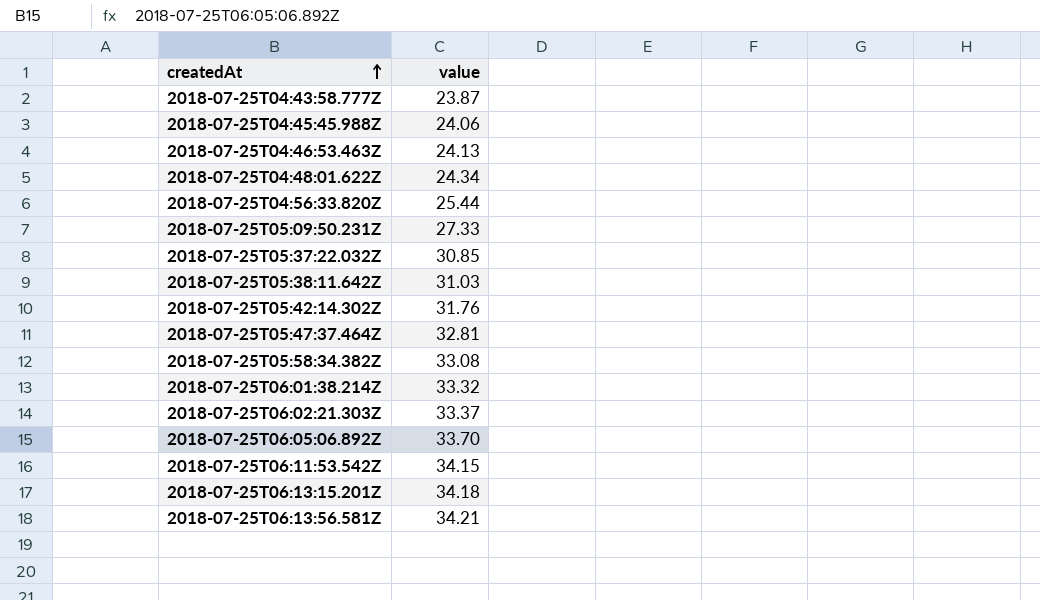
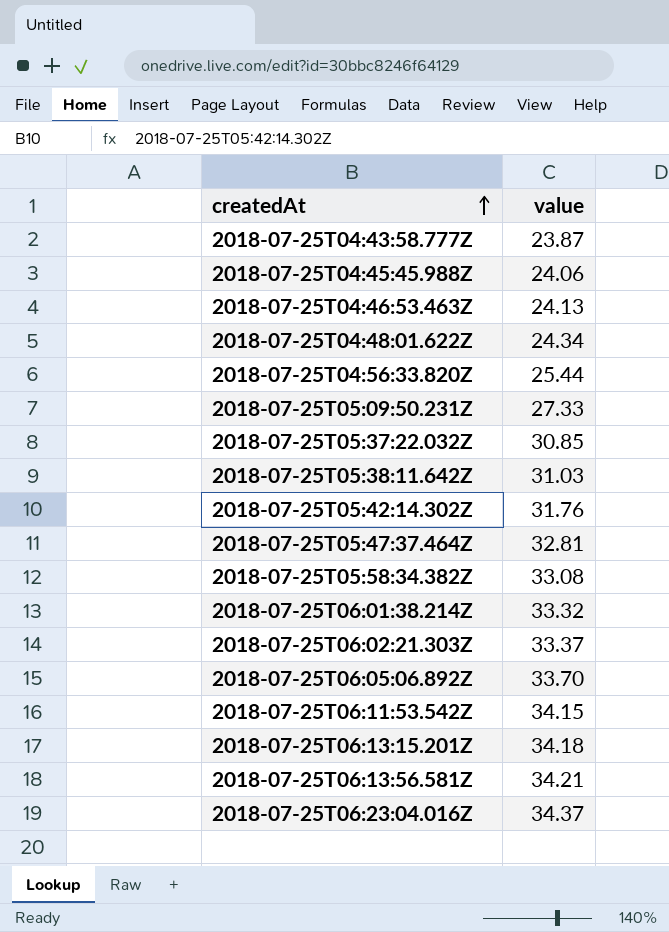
row 2018-07-25T06:23:04.016Z: none -> 34.37

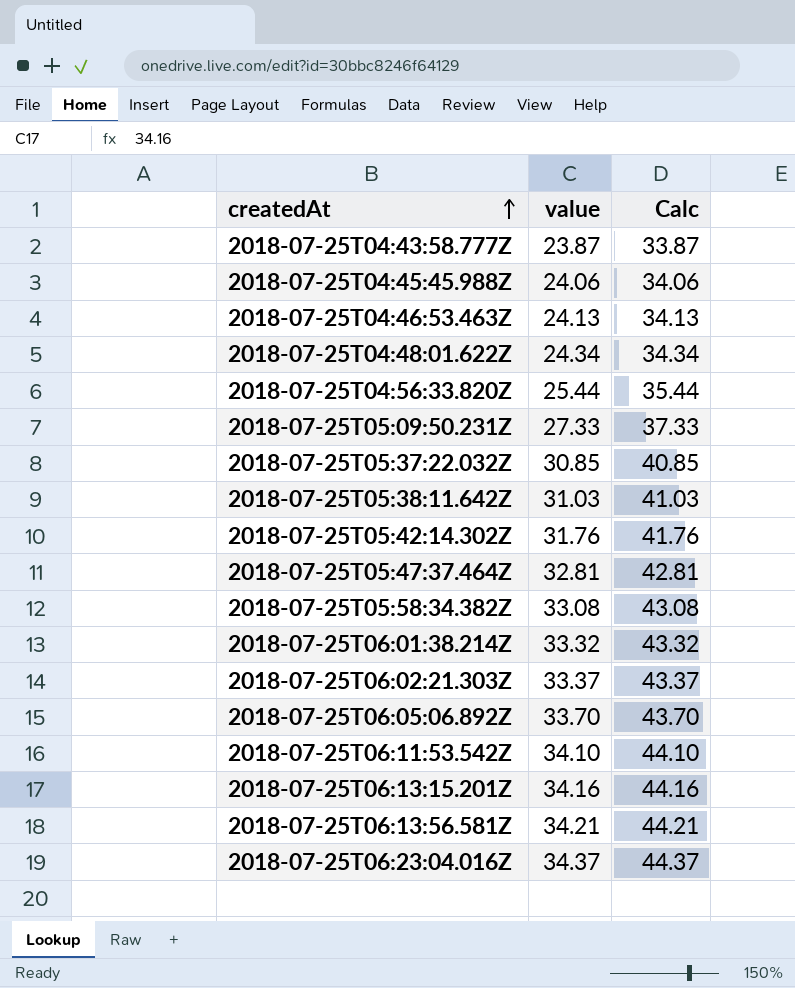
column Calc | formula: none -> [value] + 10
2018-07-25T06:11:53.542Z | value: 34.15 -> 34.10
2018-07-25T06:13:15.201Z | value: 34.18 -> 34.16

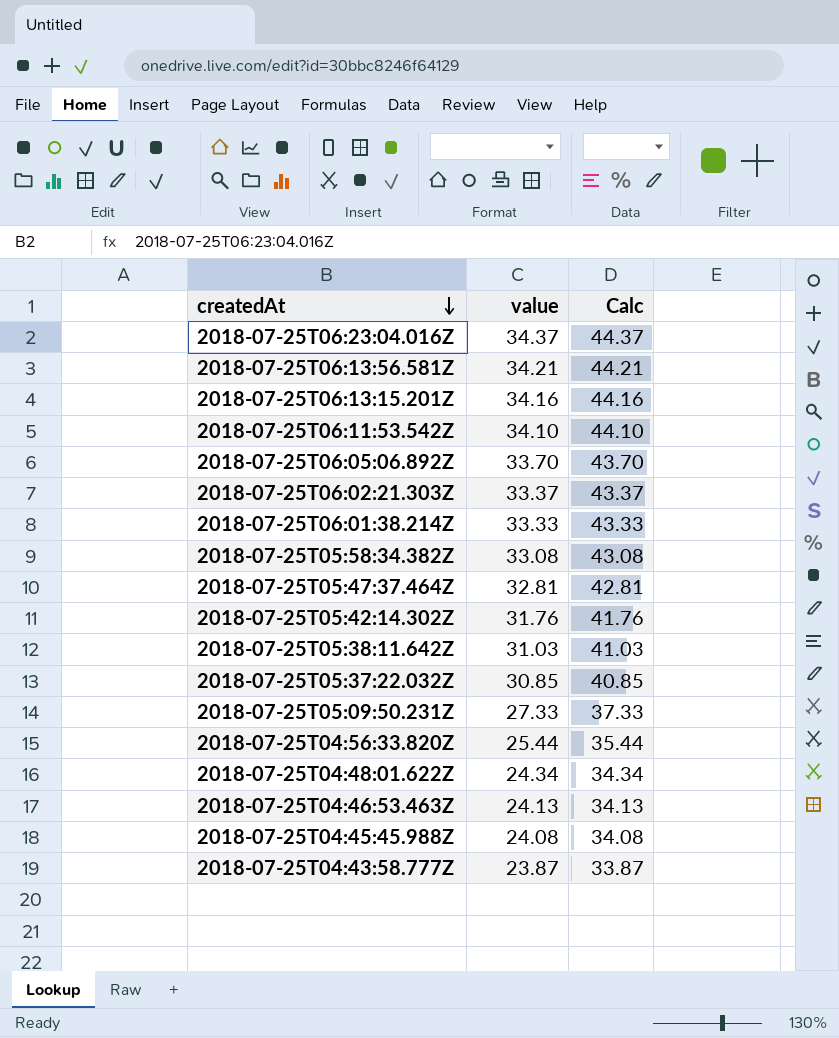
row order: createdAt ascending -> createdAt descending
2018-07-25T06:01:38.214Z | value: 33.32 -> 33.33
2018-07-25T06:01:38.214Z | Calc: 43.32 -> 43.33
2018-07-25T04:45:45.988Z | value: 24.06 -> 24.08
2018-07-25T04:45:45.988Z | Calc: 34.06 -> 34.08

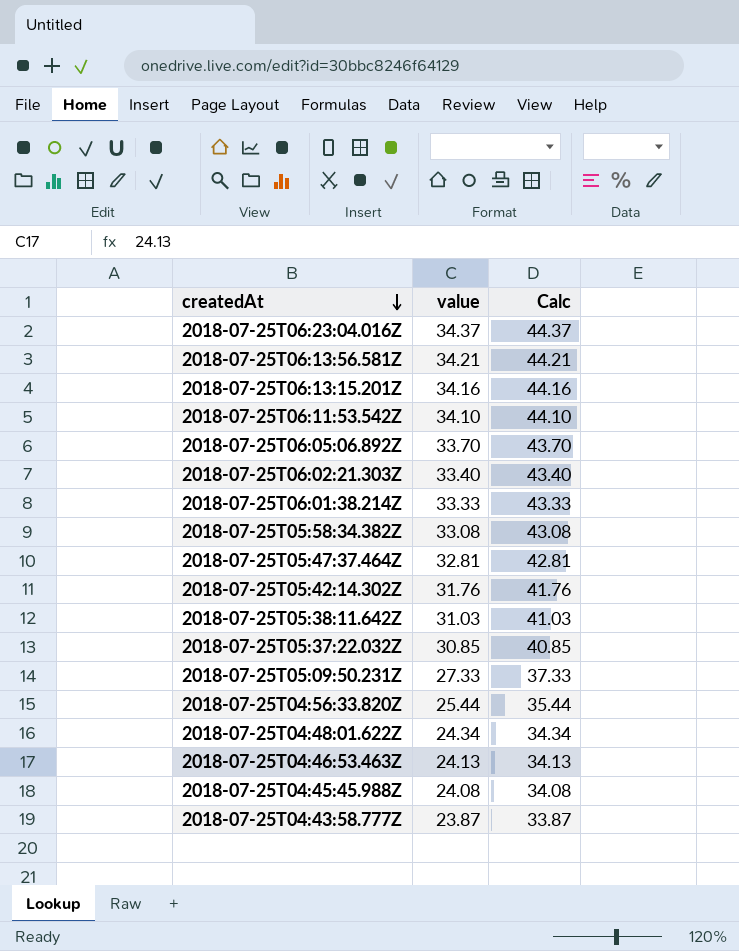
2018-07-25T06:02:21.303Z | value: 33.37 -> 33.40
2018-07-25T06:02:21.303Z | Calc: 43.37 -> 43.40

